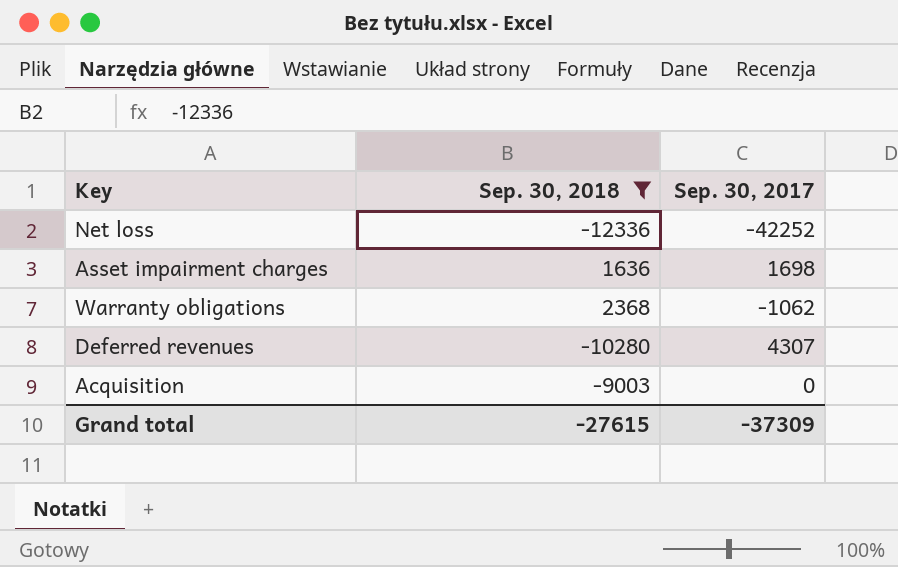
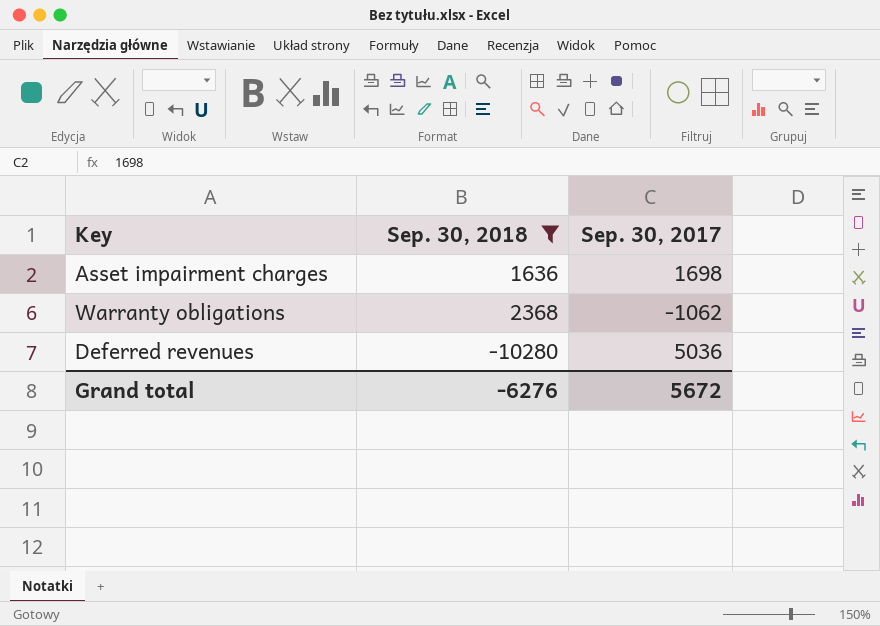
row Net loss: -12336 | -42252 -> none
row Acquisition: -9003 | 0 -> none
Deferred revenues | Sep. 30, 2017: 4307 -> 5036
Grand total | Sep. 30, 2018: -27615 -> -6276
Grand total | Sep. 30, 2017: -37309 -> 5672

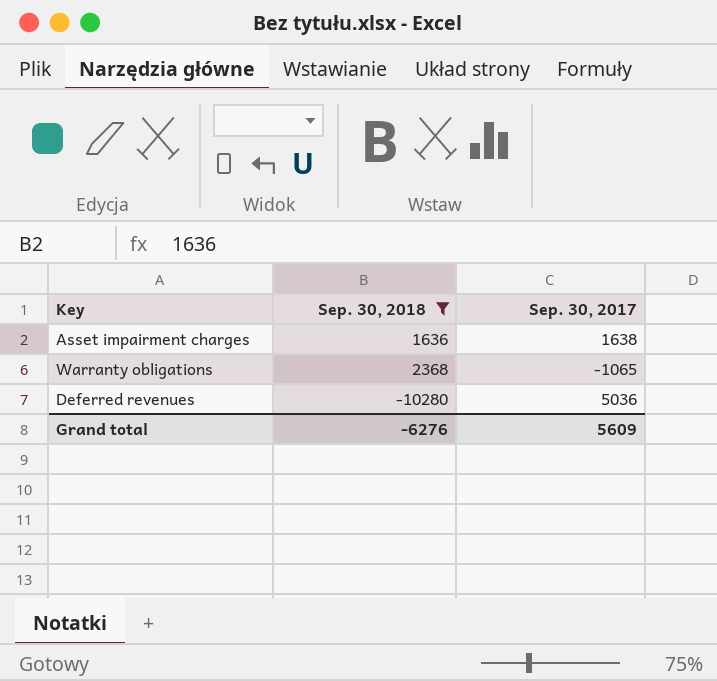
Asset impairment charges | Sep. 30, 2017: 1698 -> 1638
Warranty obligations | Sep. 30, 2017: -1062 -> -1065
Grand total | Sep. 30, 2017: 5672 -> 5609

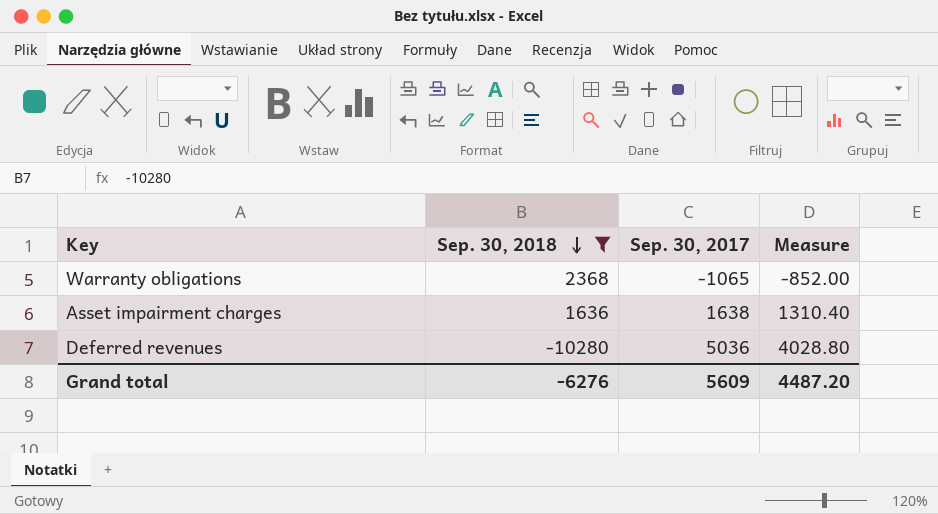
row order: none -> Sep. 30, 2018 descending
column Measure | formula: none -> [Sep. 30, 2017] * 0.8

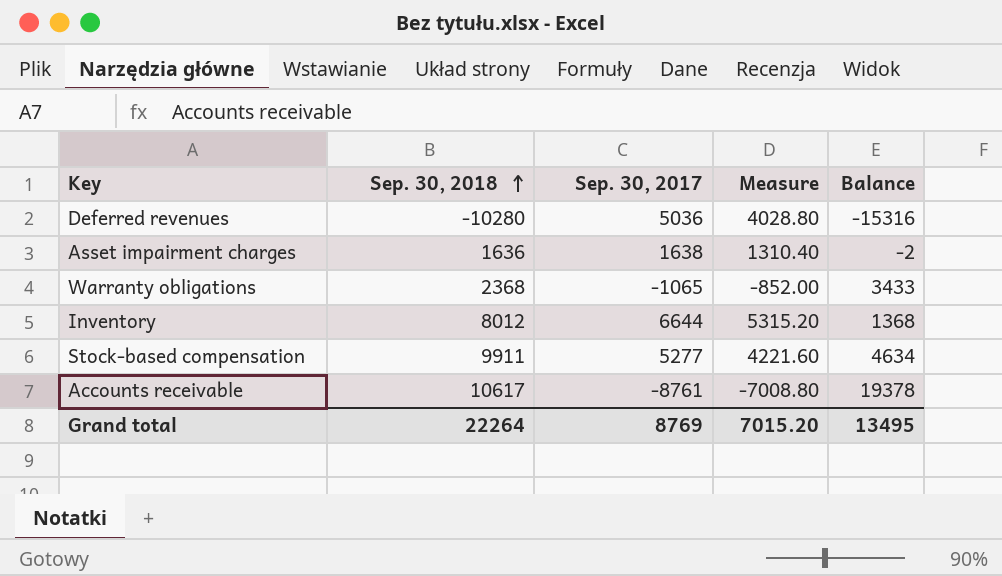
filter: Sep. 30, 2018 <= 2368 -> none
row order: Sep. 30, 2018 descending -> Sep. 30, 2018 ascending
column Balance | formula: none -> [Sep. 30, 2018] - [Sep. 30, 2017]
Grand total | Sep. 30, 2018: -6276 -> 22264
Grand total | Sep. 30, 2017: 5609 -> 8769
Grand total | Measure: 4487.20 -> 7015.20

